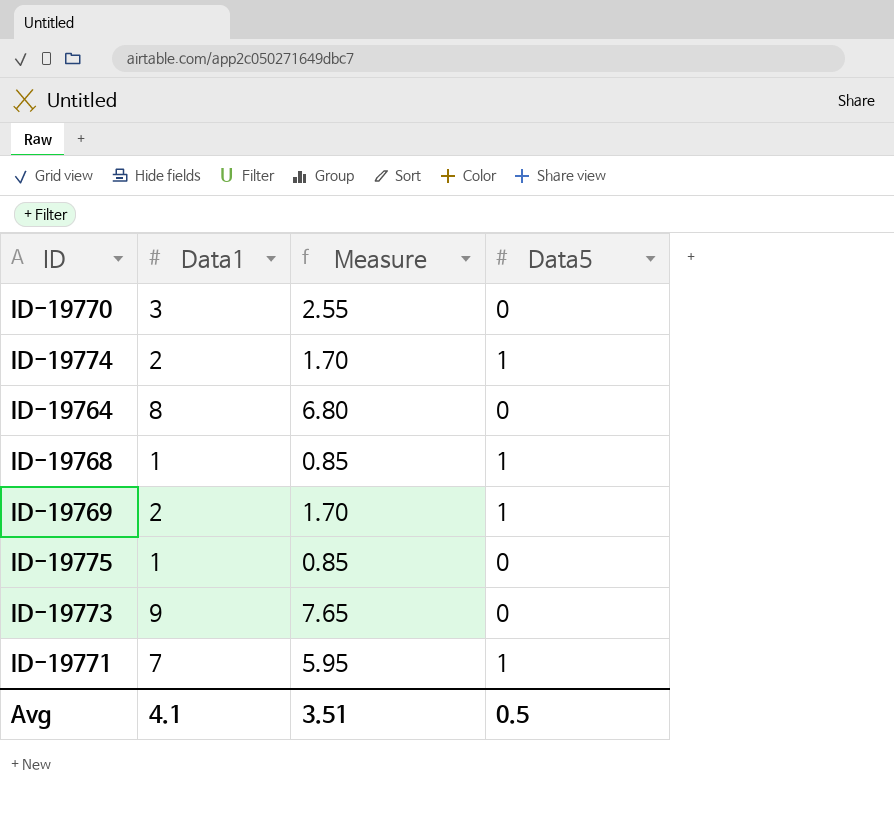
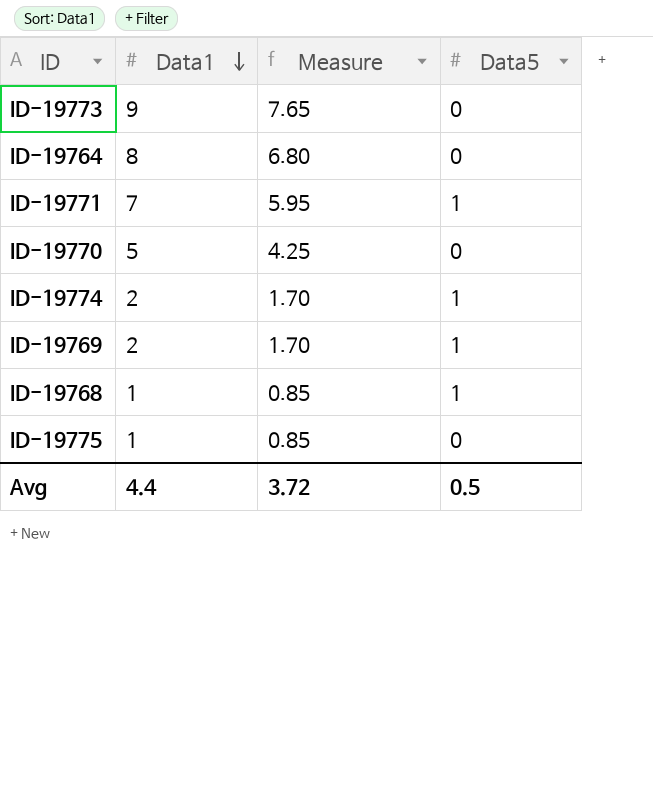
row order: none -> Data1 descending
ID-19770 | Data1: 3 -> 5
ID-19770 | Measure: 2.55 -> 4.25
Avg | Data1: 4.1 -> 4.4
Avg | Measure: 3.51 -> 3.72

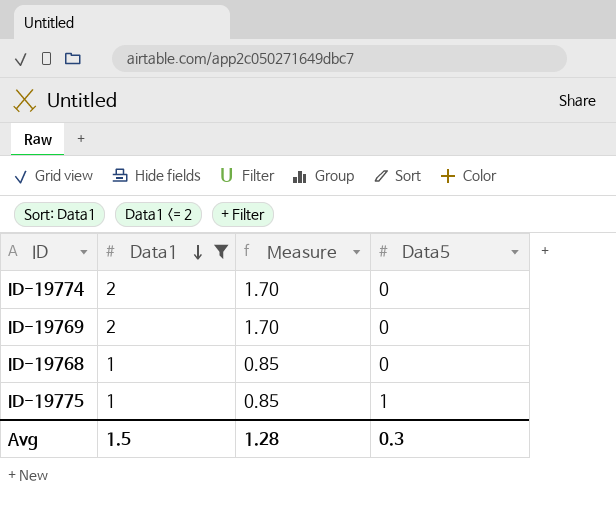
filter: none -> Data1 <= 2
ID-19774 | Data5: 1 -> 0
ID-19769 | Data5: 1 -> 0
ID-19768 | Data5: 1 -> 0
ID-19775 | Data5: 0 -> 1
Avg | Data1: 4.4 -> 1.5
Avg | Measure: 3.72 -> 1.28
Avg | Data5: 0.5 -> 0.3

